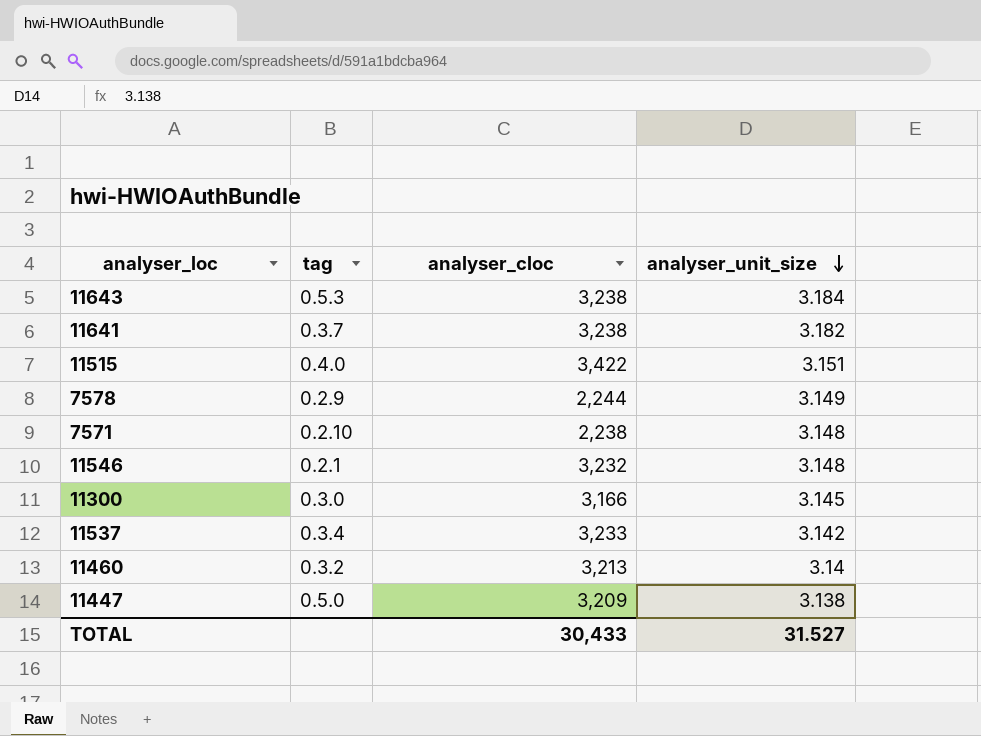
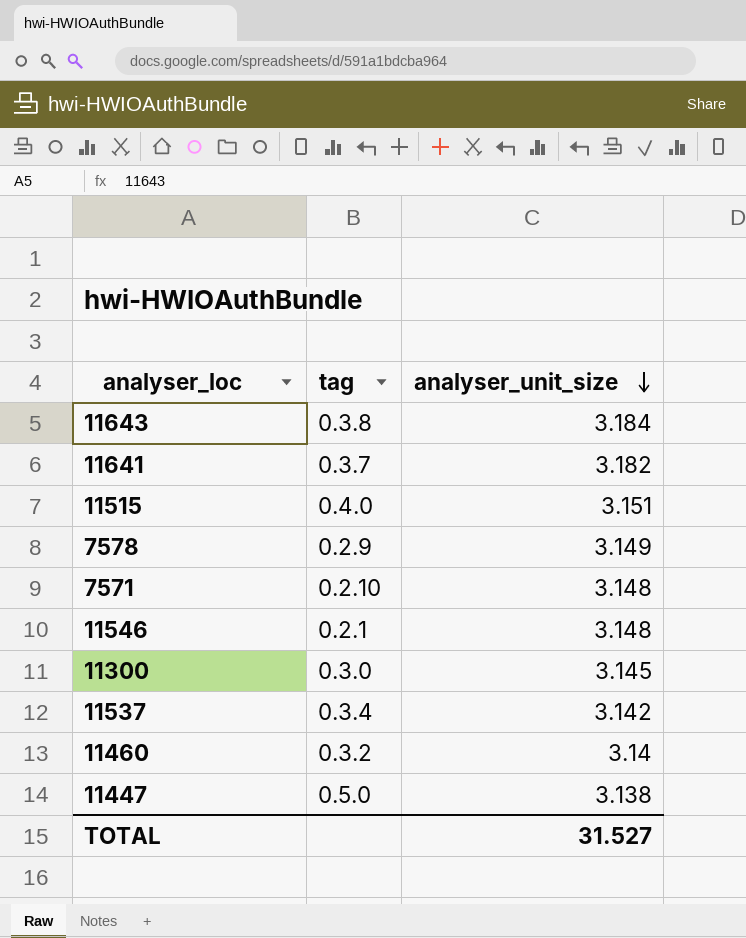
column analyser_cloc | position: 3 -> none
11643 | tag: 0.5.3 -> 0.3.8

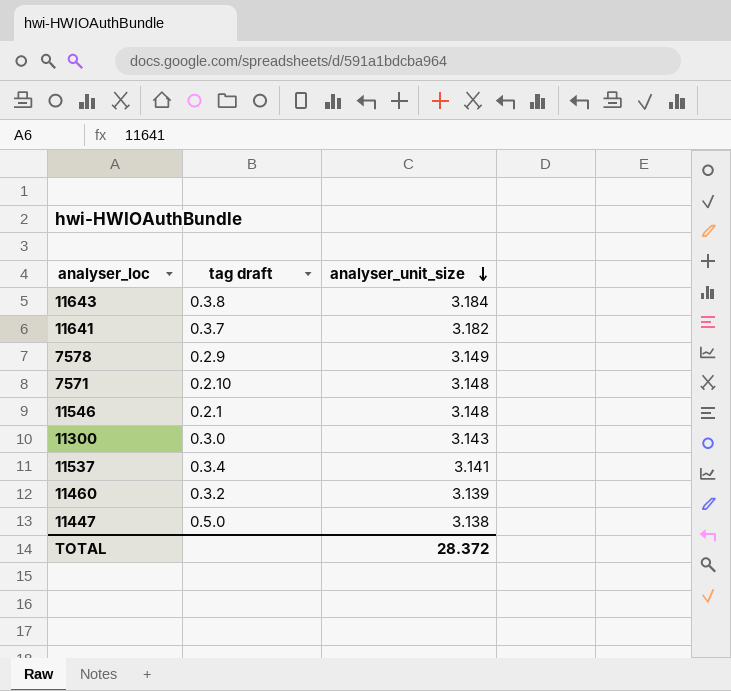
column name: tag -> tag draft
row 11515: 0.4.0 | 3.151 -> none
11300 | analyser_unit_size: 3.145 -> 3.143
11537 | analyser_unit_size: 3.142 -> 3.141
11460 | analyser_unit_size: 3.14 -> 3.139
TOTAL | analyser_unit_size: 31.527 -> 28.372

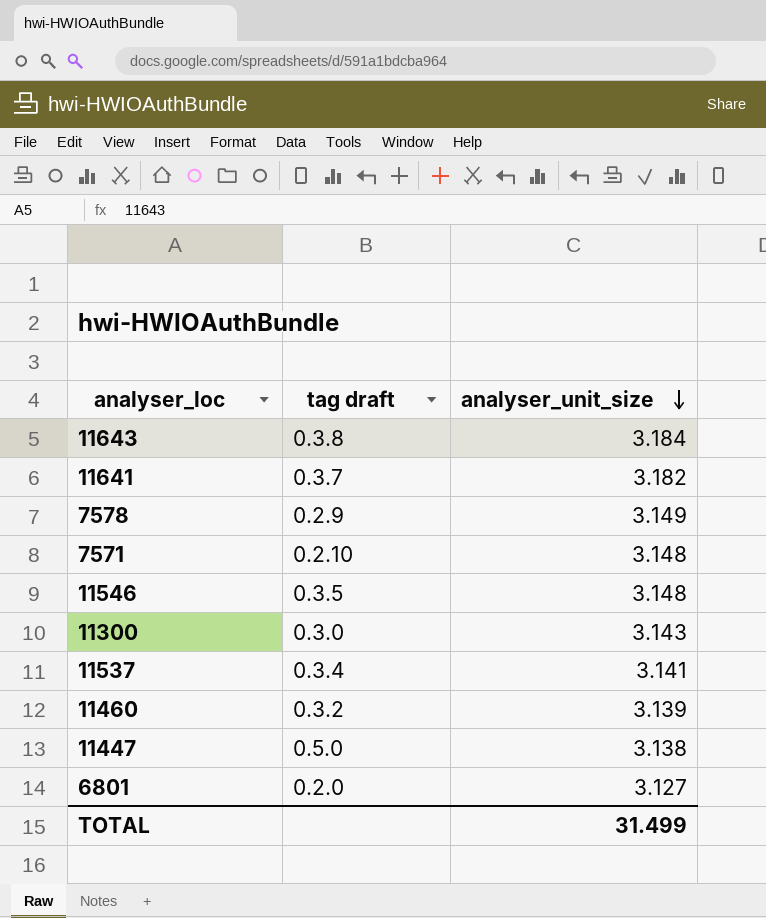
11546 | tag draft: 0.2.1 -> 0.3.5
row 6801: none -> 0.2.0 | 3.127
TOTAL | analyser_unit_size: 28.372 -> 31.499

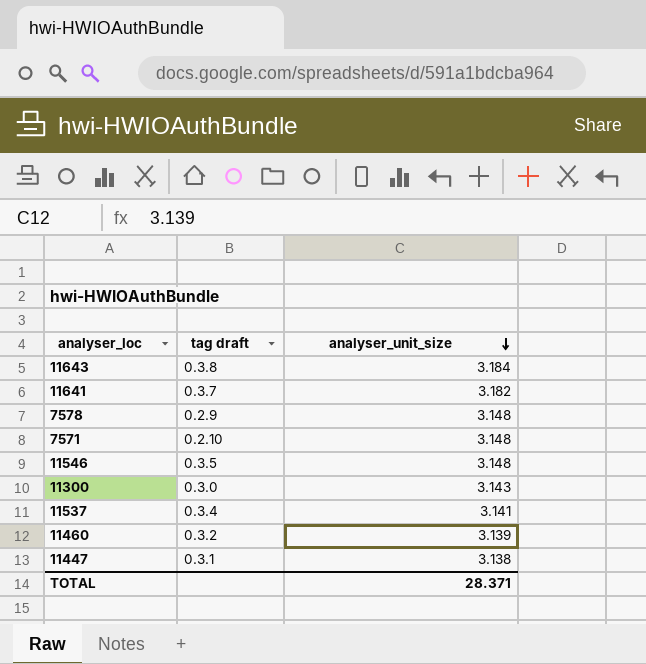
row 6801: 0.2.0 | 3.127 -> none
7578 | analyser_unit_size: 3.149 -> 3.148
11447 | tag draft: 0.5.0 -> 0.3.1
TOTAL | analyser_unit_size: 31.499 -> 28.371

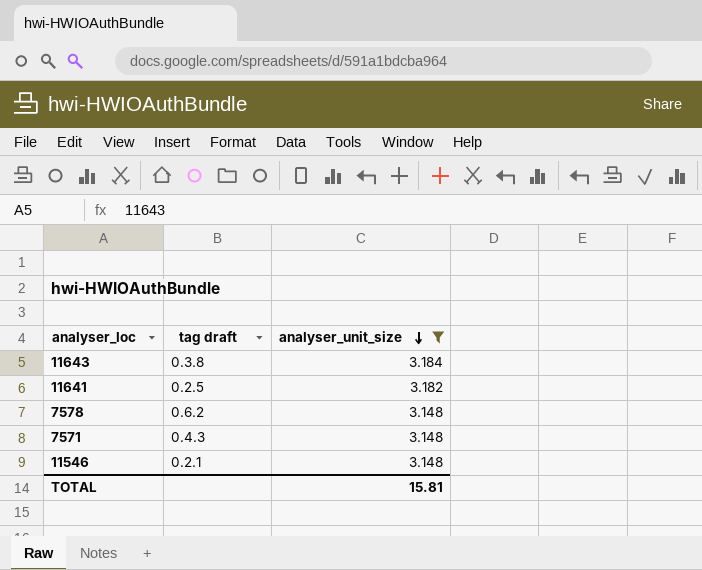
filter: none -> analyser_unit_size >= 3.148
11641 | tag draft: 0.3.7 -> 0.2.5
7578 | tag draft: 0.2.9 -> 0.6.2
7571 | tag draft: 0.2.10 -> 0.4.3
11546 | tag draft: 0.3.5 -> 0.2.1
TOTAL | analyser_unit_size: 28.371 -> 15.81

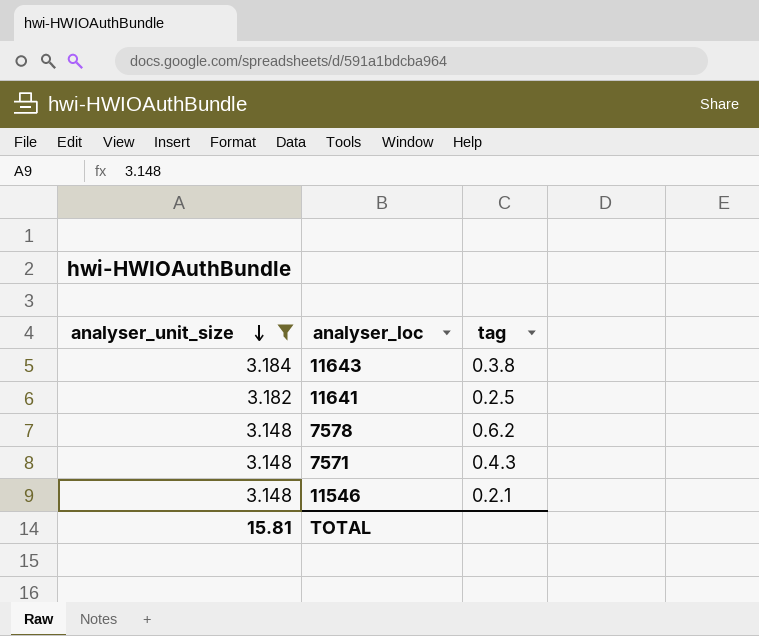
column analyser_unit_size | position: 3 -> 1
column name: tag draft -> tag

